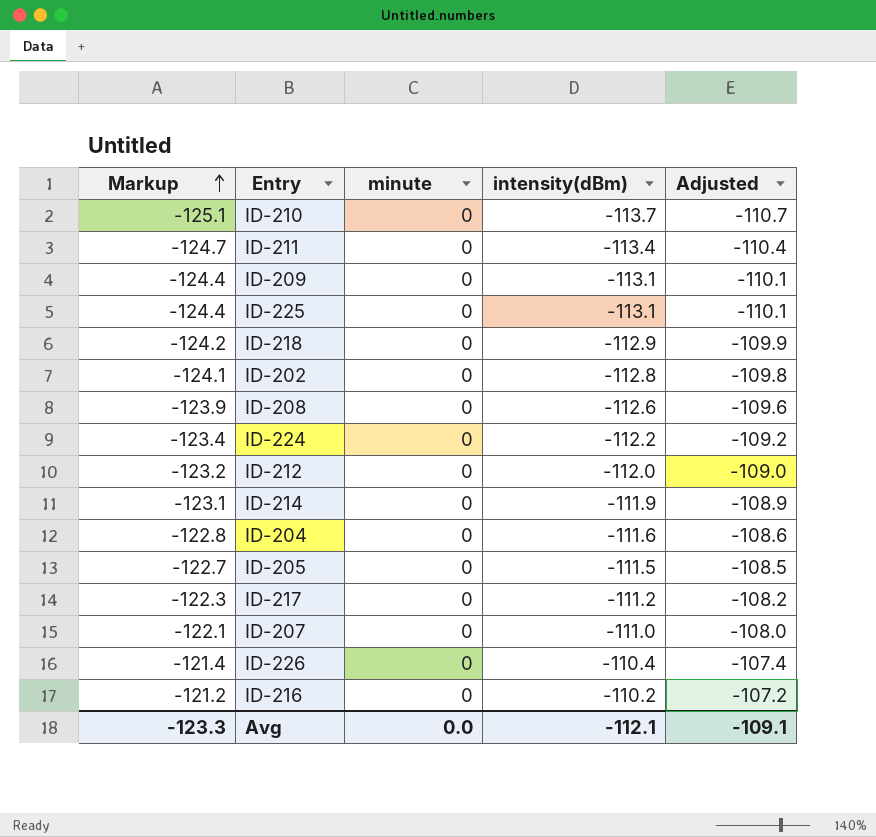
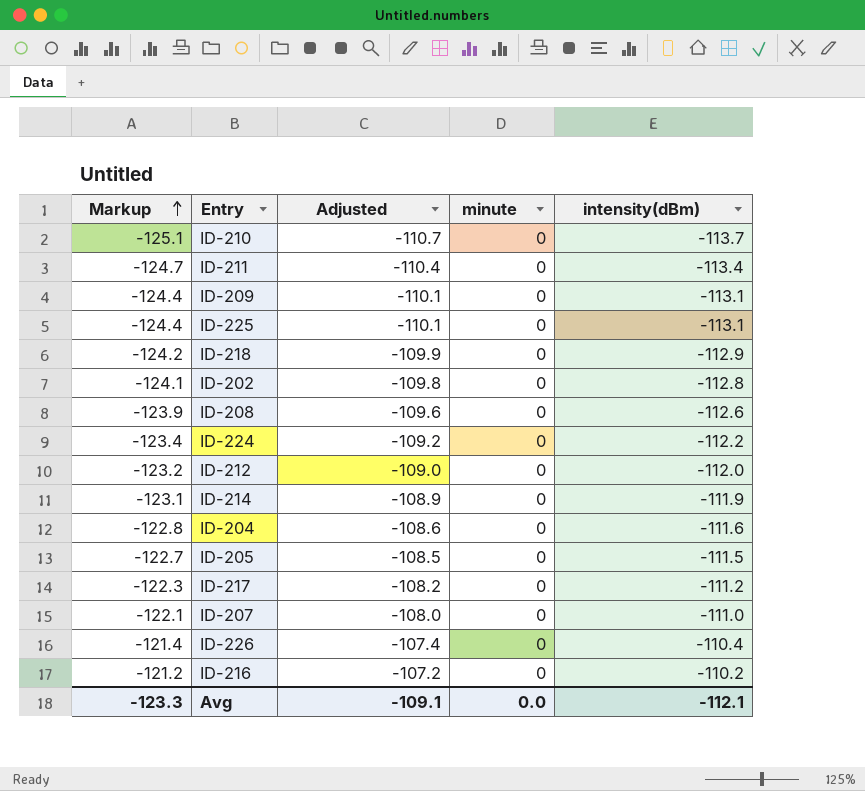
column Adjusted | position: 5 -> 3

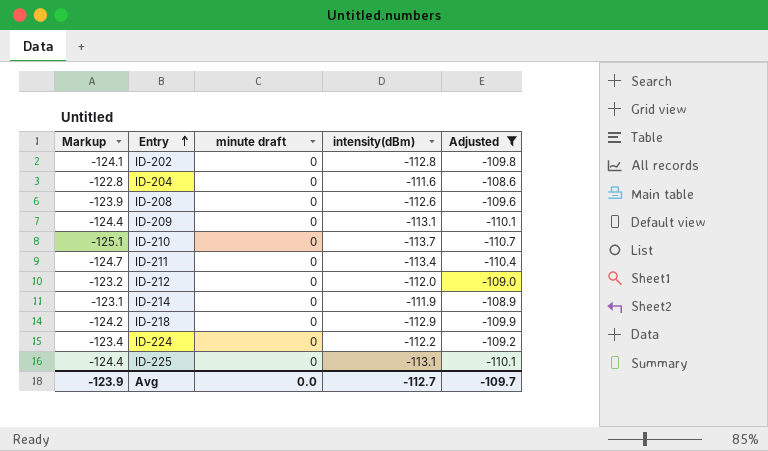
filter: none -> Adjusted <= -108.6
row order: Markup ascending -> Entry ascending
column name: minute -> minute draft
column Adjusted | position: 3 -> 5
Avg | Markup: -123.3 -> -123.9
Avg | intensity(dBm): -112.1 -> -112.7
Avg | Adjusted: -109.1 -> -109.7

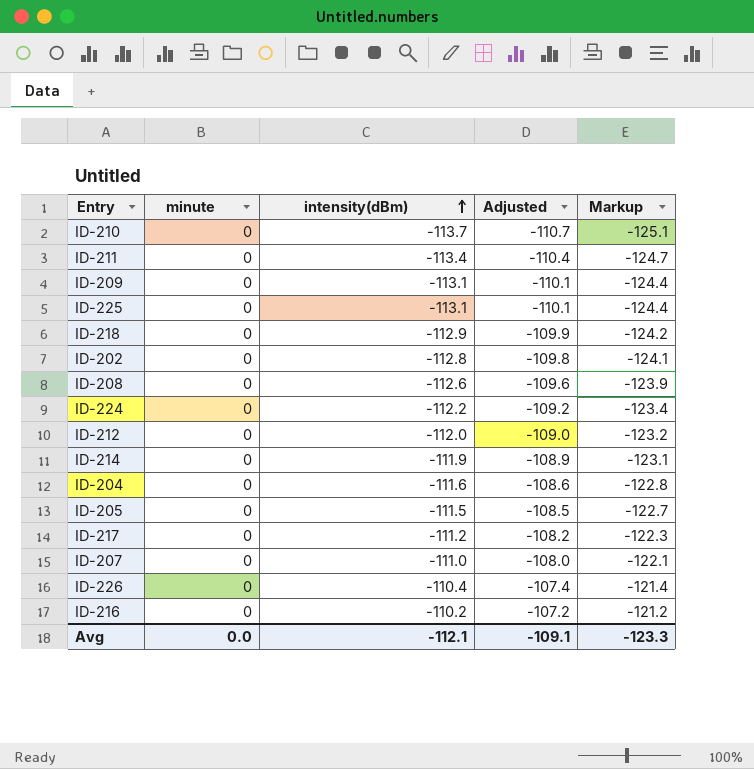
filter: Adjusted <= -108.6 -> none
row order: Entry ascending -> intensity(dBm) ascending
column name: minute draft -> minute
column Markup | position: 1 -> 5
Avg | intensity(dBm): -112.7 -> -112.1
Avg | Adjusted: -109.7 -> -109.1
Avg | Markup: -123.9 -> -123.3

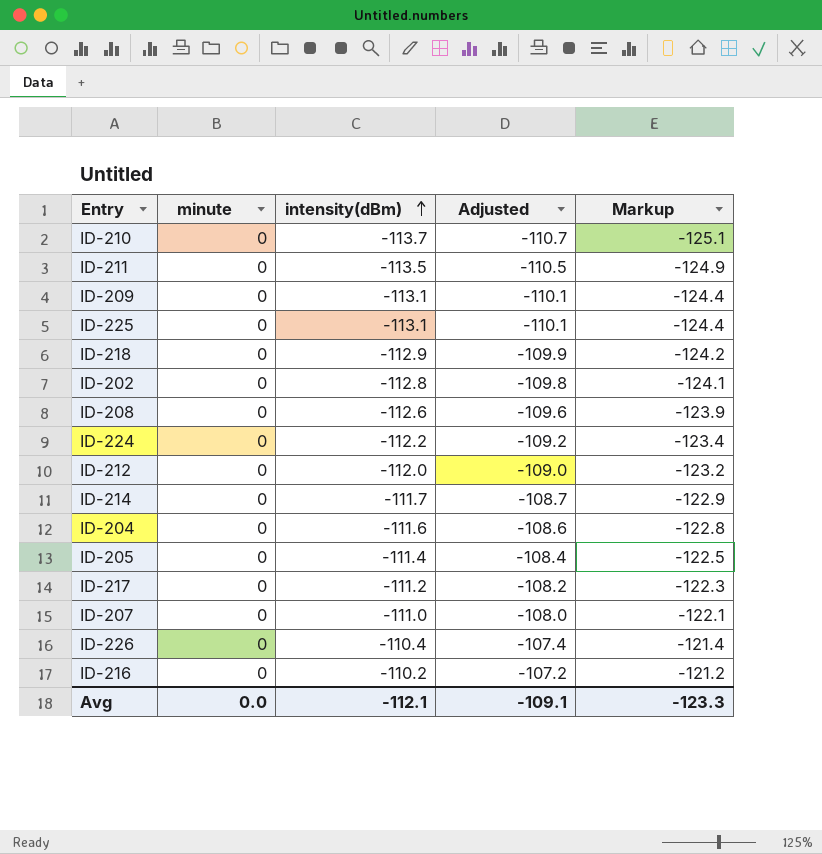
ID-211 | intensity(dBm): -113.4 -> -113.5
ID-211 | Adjusted: -110.4 -> -110.5
ID-211 | Markup: -124.7 -> -124.9
ID-214 | intensity(dBm): -111.9 -> -111.7
ID-214 | Adjusted: -108.9 -> -108.7
ID-214 | Markup: -123.1 -> -122.9
ID-205 | intensity(dBm): -111.5 -> -111.4
ID-205 | Adjusted: -108.5 -> -108.4
ID-205 | Markup: -122.7 -> -122.5

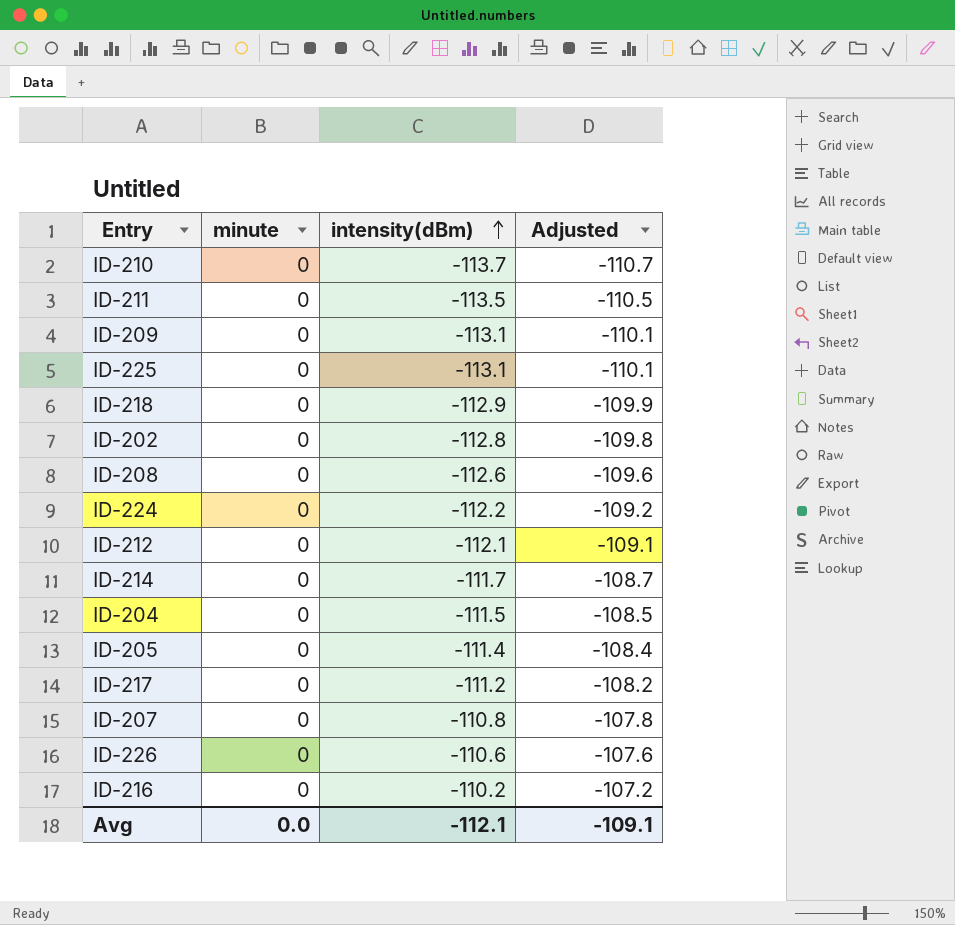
column Markup | formula: [intensity(dBm)] * 1.1 -> none
ID-212 | intensity(dBm): -112.0 -> -112.1
ID-212 | Adjusted: -109.0 -> -109.1
ID-204 | intensity(dBm): -111.6 -> -111.5
ID-204 | Adjusted: -108.6 -> -108.5
ID-207 | intensity(dBm): -111.0 -> -110.8
ID-207 | Adjusted: -108.0 -> -107.8
ID-226 | intensity(dBm): -110.4 -> -110.6
ID-226 | Adjusted: -107.4 -> -107.6

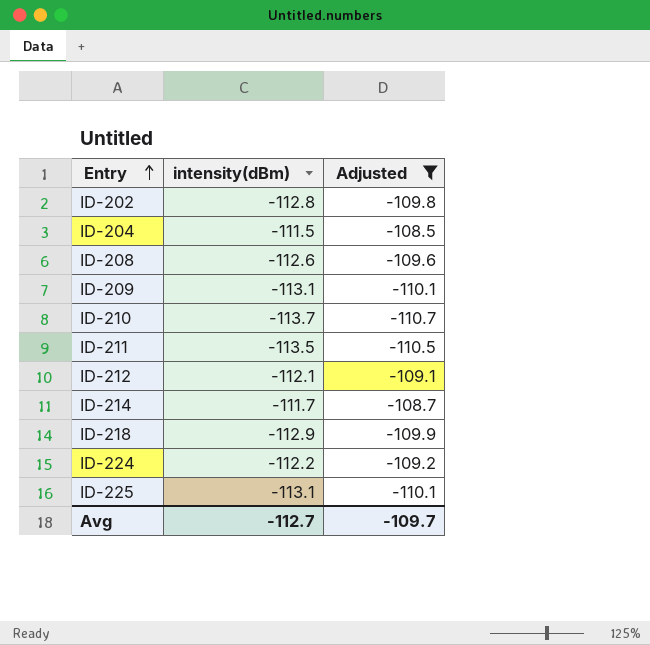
filter: none -> Adjusted <= -108.5
row order: intensity(dBm) ascending -> Entry ascending
column minute | position: 2 -> none
Avg | intensity(dBm): -112.1 -> -112.7
Avg | Adjusted: -109.1 -> -109.7

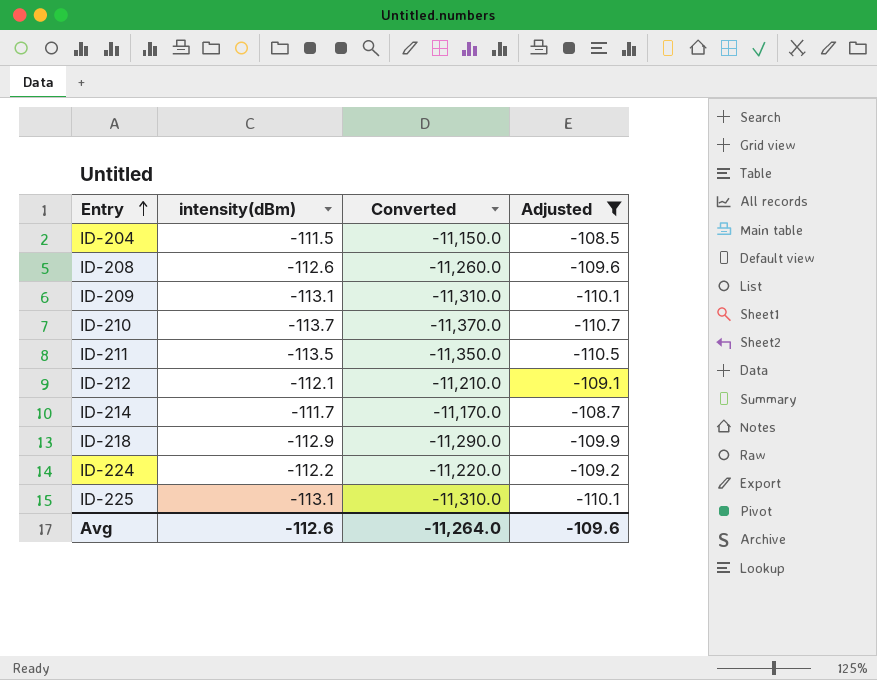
column Converted | formula: none -> [intensity(dBm)] * 100
row ID-202: -112.8 | -109.8 -> none
Avg | intensity(dBm): -112.7 -> -112.6
Avg | Adjusted: -109.7 -> -109.6

